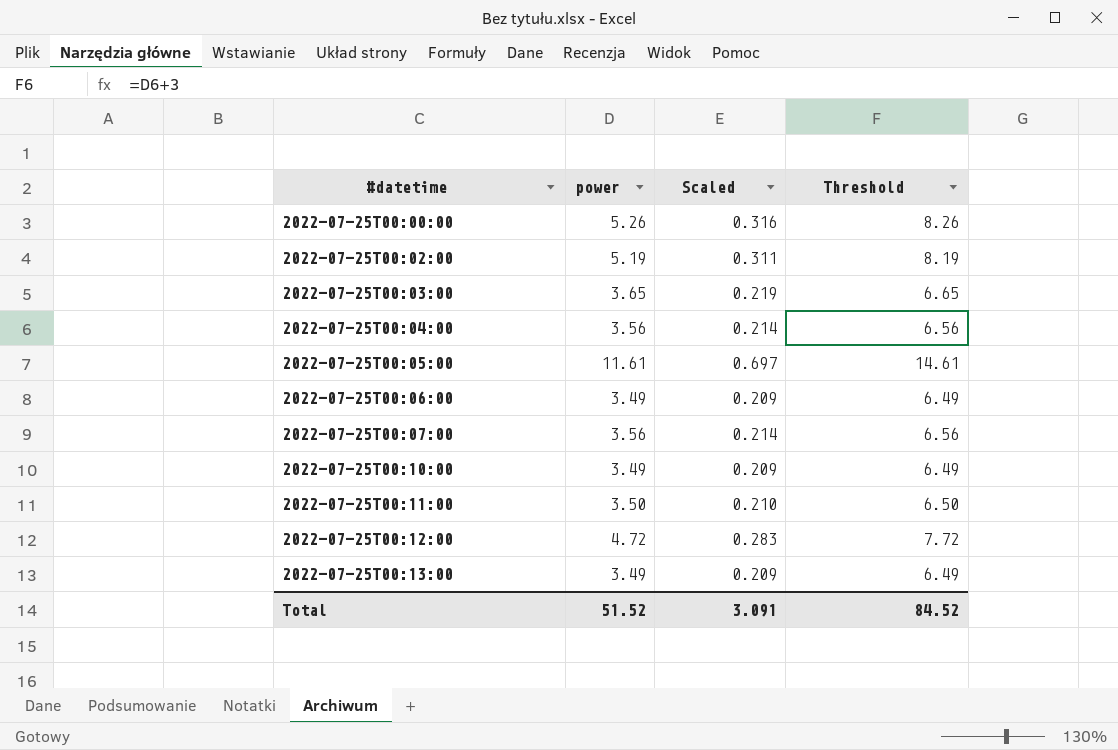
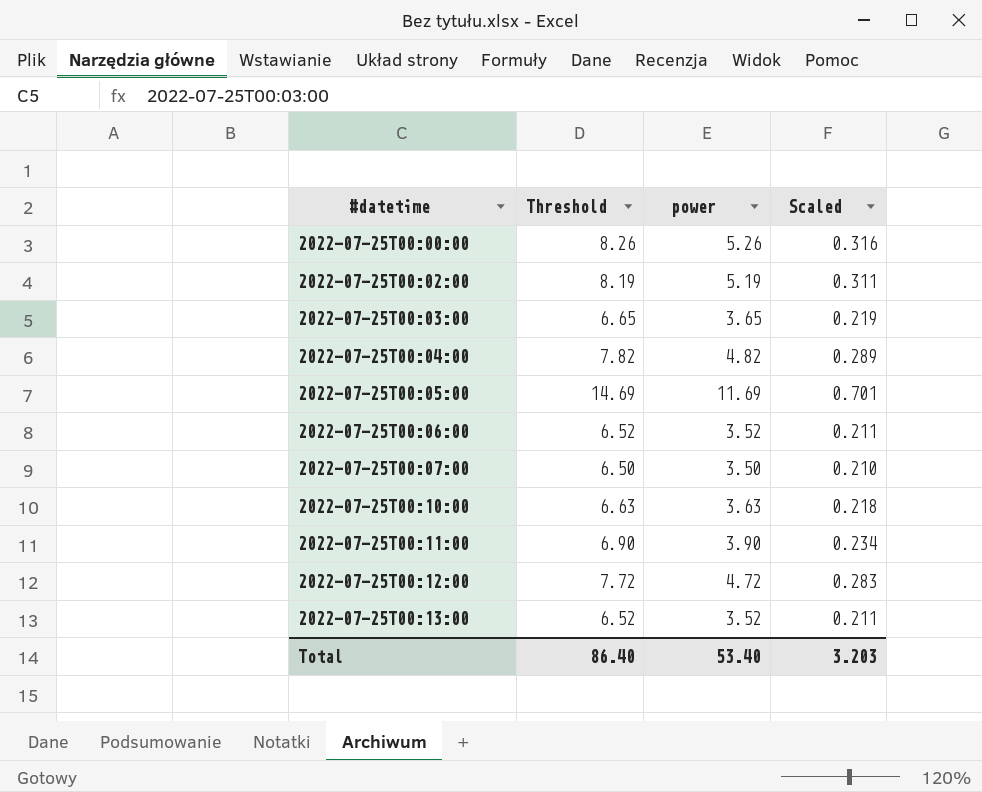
column Threshold | position: 4 -> 2
2022-07-25T00:04:00 | Threshold: 6.56 -> 7.82
2022-07-25T00:04:00 | power: 3.56 -> 4.82
2022-07-25T00:04:00 | Scaled: 0.214 -> 0.289
2022-07-25T00:05:00 | Threshold: 14.61 -> 14.69
2022-07-25T00:05:00 | power: 11.61 -> 11.69
2022-07-25T00:05:00 | Scaled: 0.697 -> 0.701
2022-07-25T00:06:00 | Threshold: 6.49 -> 6.52
2022-07-25T00:06:00 | power: 3.49 -> 3.52
2022-07-25T00:06:00 | Scaled: 0.209 -> 0.211
2022-07-25T00:07:00 | Threshold: 6.56 -> 6.50
2022-07-25T00:07:00 | power: 3.56 -> 3.50
2022-07-25T00:07:00 | Scaled: 0.214 -> 0.210
2022-07-25T00:10:00 | Threshold: 6.49 -> 6.63
2022-07-25T00:10:00 | power: 3.49 -> 3.63
2022-07-25T00:10:00 | Scaled: 0.209 -> 0.218
2022-07-25T00:11:00 | Threshold: 6.50 -> 6.90
2022-07-25T00:11:00 | power: 3.50 -> 3.90
2022-07-25T00:11:00 | Scaled: 0.210 -> 0.234
2022-07-25T00:13:00 | Threshold: 6.49 -> 6.52
2022-07-25T00:13:00 | power: 3.49 -> 3.52
2022-07-25T00:13:00 | Scaled: 0.209 -> 0.211
Total | Threshold: 84.52 -> 86.40
Total | power: 51.52 -> 53.40
Total | Scaled: 3.091 -> 3.203

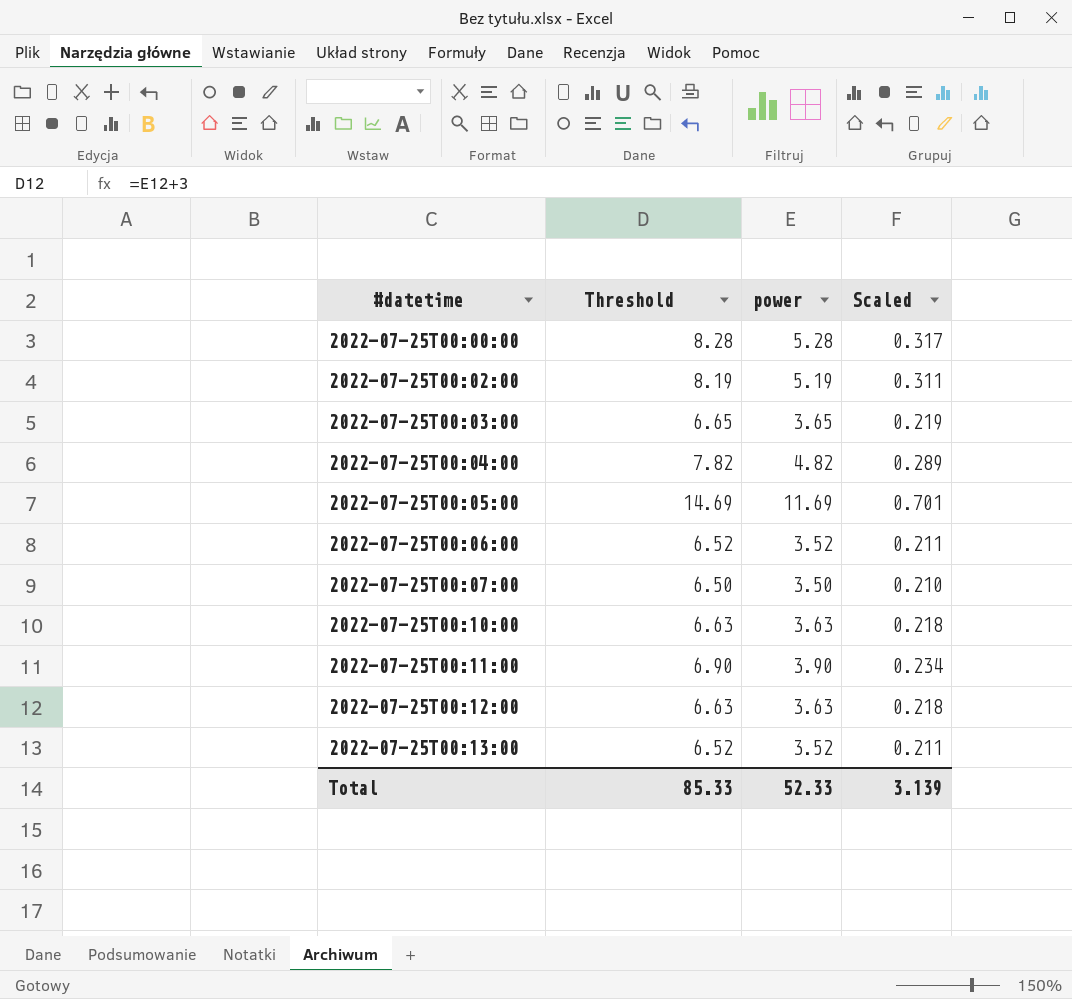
2022-07-25T00:00:00 | Threshold: 8.26 -> 8.28
2022-07-25T00:00:00 | power: 5.26 -> 5.28
2022-07-25T00:00:00 | Scaled: 0.316 -> 0.317
2022-07-25T00:12:00 | Threshold: 7.72 -> 6.63
2022-07-25T00:12:00 | power: 4.72 -> 3.63
2022-07-25T00:12:00 | Scaled: 0.283 -> 0.218
Total | Threshold: 86.40 -> 85.33
Total | power: 53.40 -> 52.33
Total | Scaled: 3.203 -> 3.139

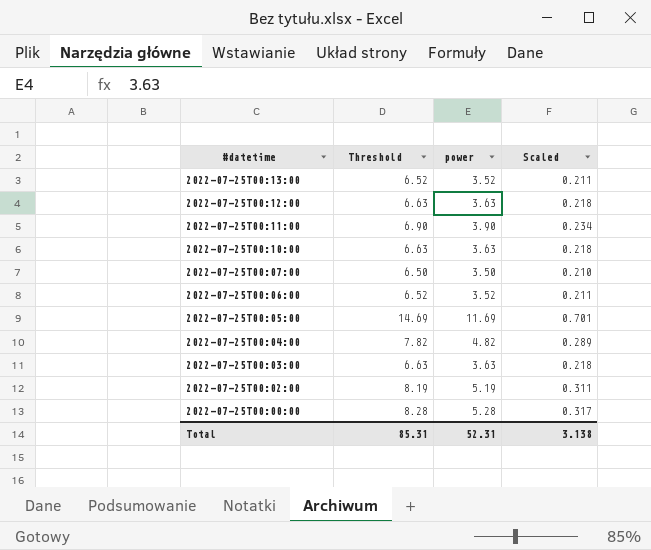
row order: #datetime ascending -> #datetime descending
2022-07-25T00:03:00 | Threshold: 6.65 -> 6.63
2022-07-25T00:03:00 | power: 3.65 -> 3.63
2022-07-25T00:03:00 | Scaled: 0.219 -> 0.218
Total | Threshold: 85.33 -> 85.31
Total | power: 52.33 -> 52.31
Total | Scaled: 3.139 -> 3.138

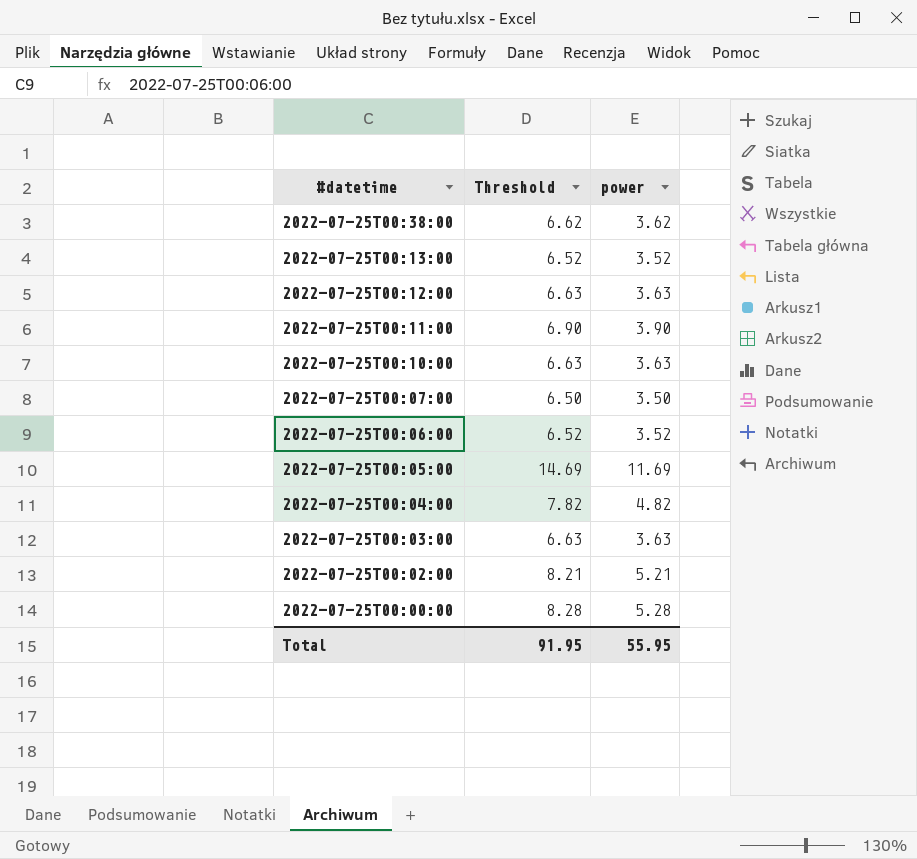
column Scaled | formula: [power] * 0.06 -> none
row 2022-07-25T00:38:00: none -> 6.62 | 3.62
2022-07-25T00:02:00 | Threshold: 8.19 -> 8.21
2022-07-25T00:02:00 | power: 5.19 -> 5.21
Total | Threshold: 85.31 -> 91.95
Total | power: 52.31 -> 55.95

